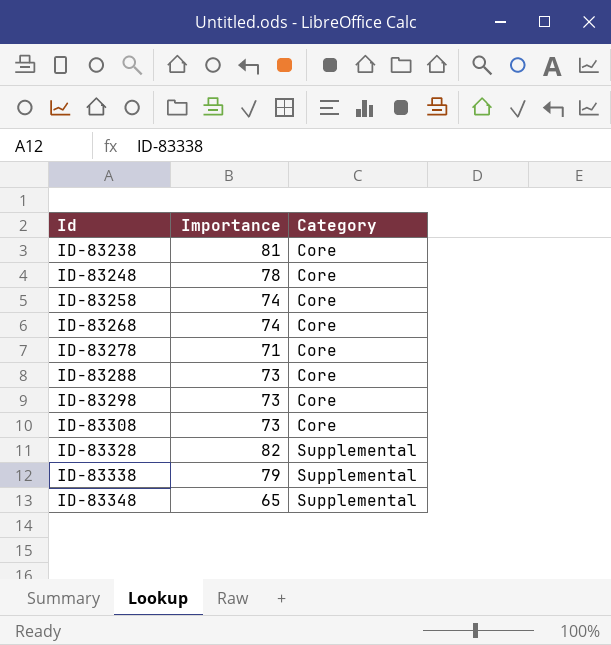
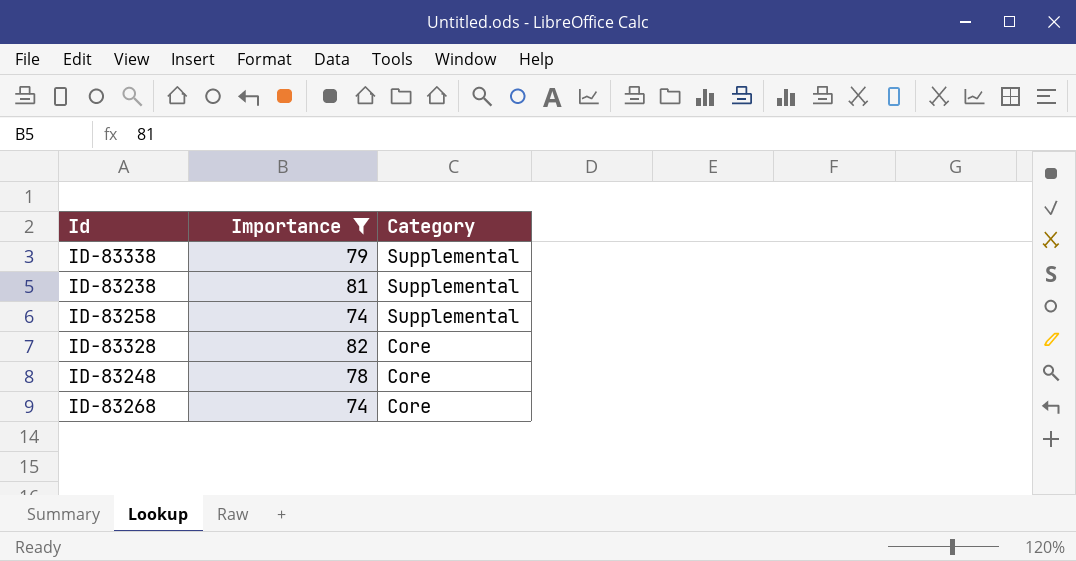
filter: none -> Importance >= 74
row order: Id ascending -> Category descending
ID-83238 | Category: Core -> Supplemental
ID-83258 | Category: Core -> Supplemental
ID-83328 | Category: Supplemental -> Core

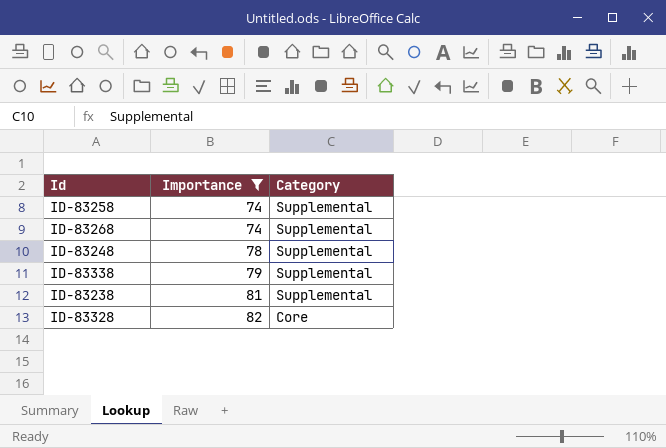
row order: Category descending -> Importance ascending
ID-83268 | Category: Core -> Supplemental
ID-83248 | Category: Core -> Supplemental

